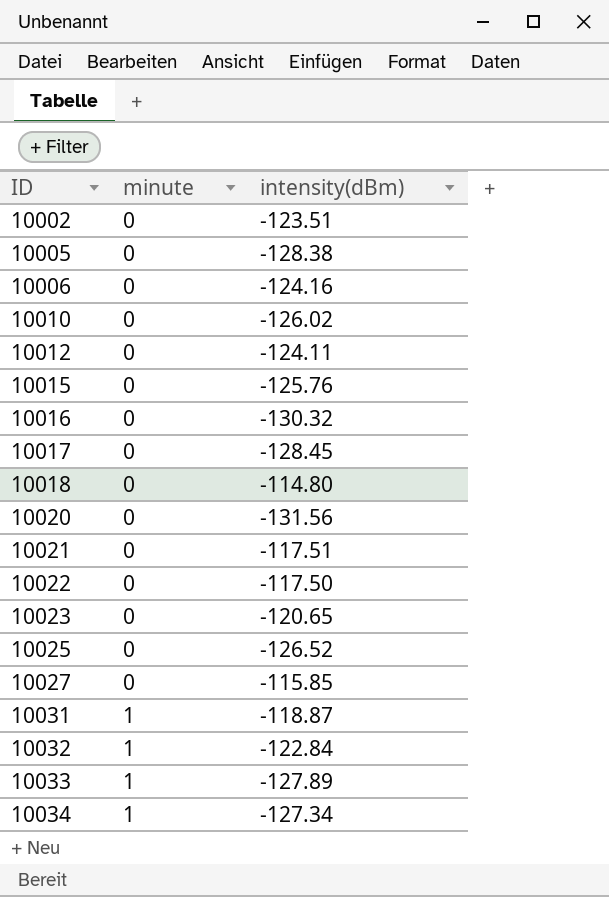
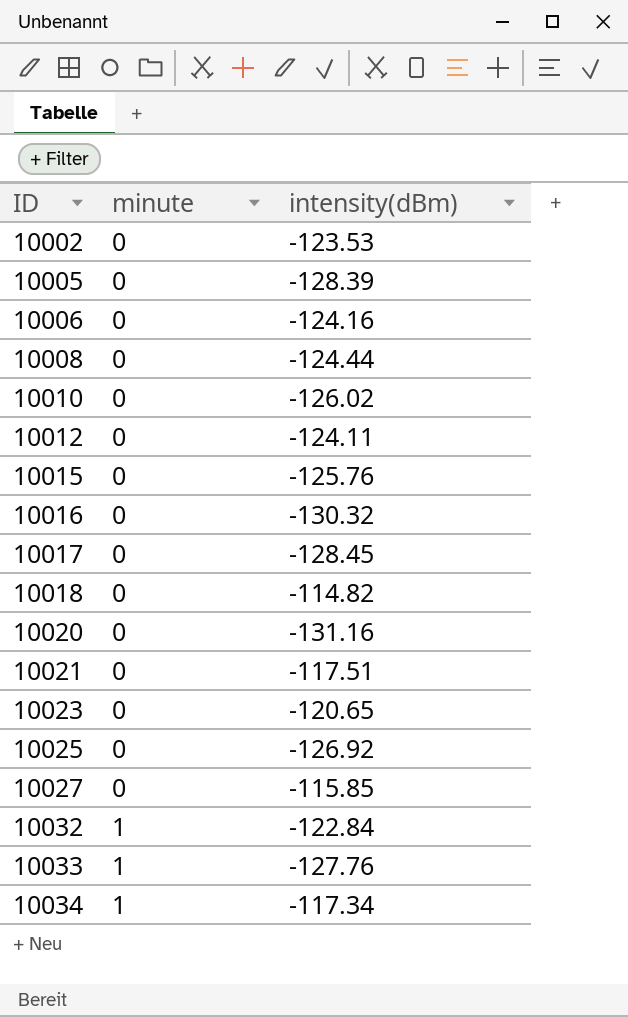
row 10022: 0 | -117.50 -> none
row 10031: 1 | -118.87 -> none
10002 | intensity(dBm): -123.51 -> -123.53
10005 | intensity(dBm): -128.38 -> -128.39
row 10008: none -> 0 | -124.44
10018 | intensity(dBm): -114.80 -> -114.82
10020 | intensity(dBm): -131.56 -> -131.16
10025 | intensity(dBm): -126.52 -> -126.92
10033 | intensity(dBm): -127.89 -> -127.76
10034 | intensity(dBm): -127.34 -> -117.34

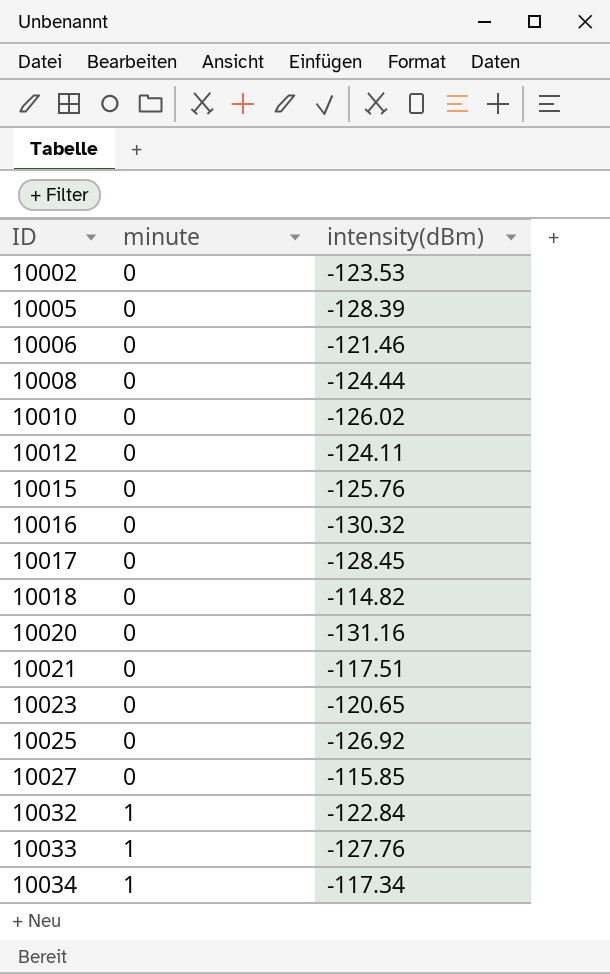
10006 | intensity(dBm): -124.16 -> -121.46

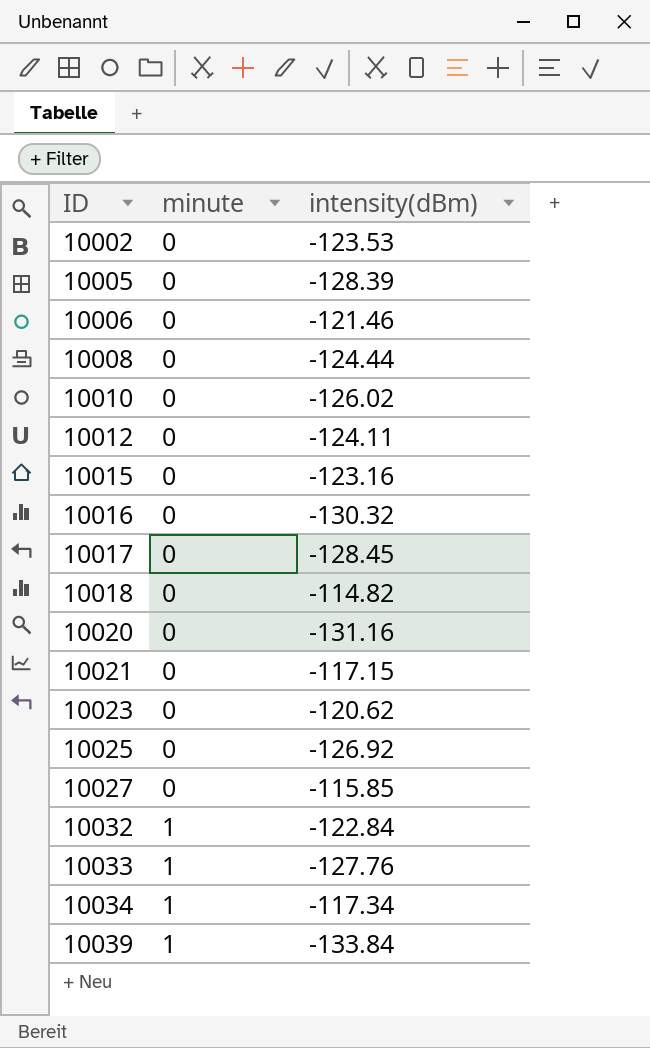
10015 | intensity(dBm): -125.76 -> -123.16
10021 | intensity(dBm): -117.51 -> -117.15
10023 | intensity(dBm): -120.65 -> -120.62
row 10039: none -> 1 | -133.84

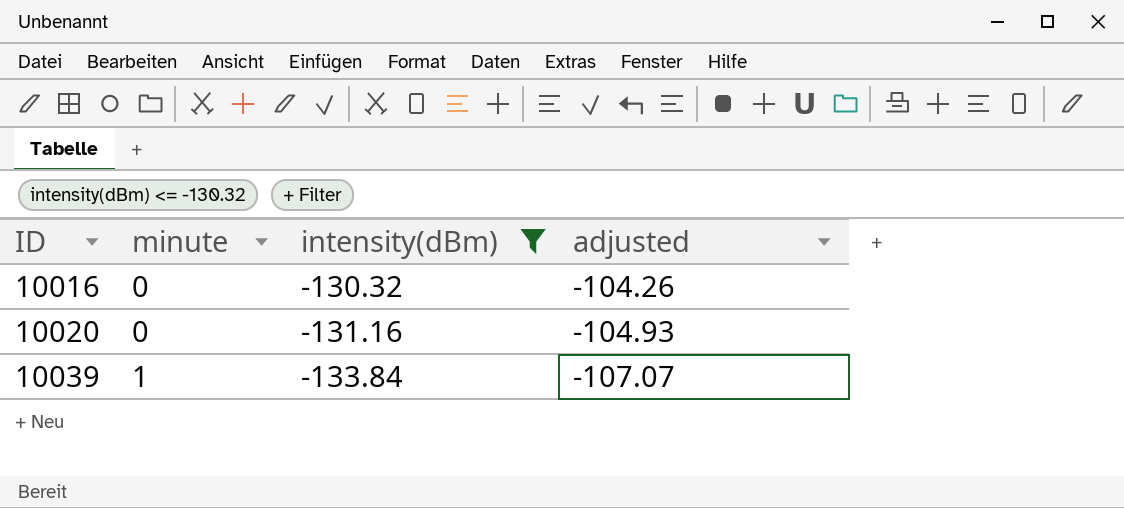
filter: none -> intensity(dBm) <= -130.32
column adjusted | formula: none -> [intensity(dBm)] * 0.8

